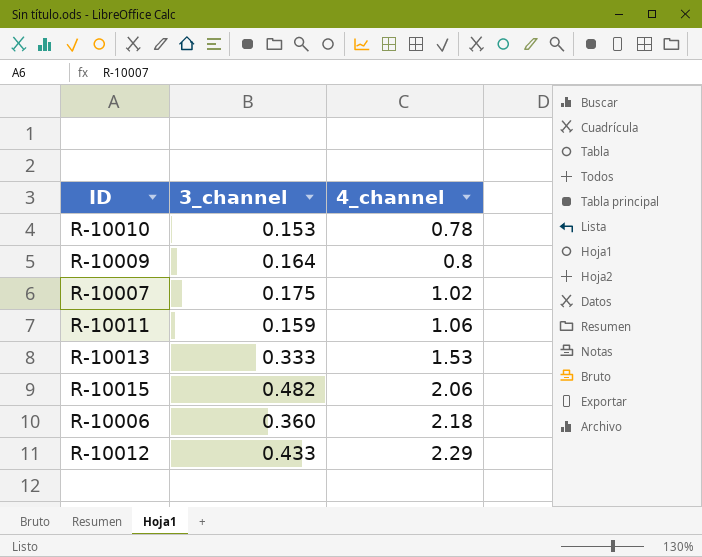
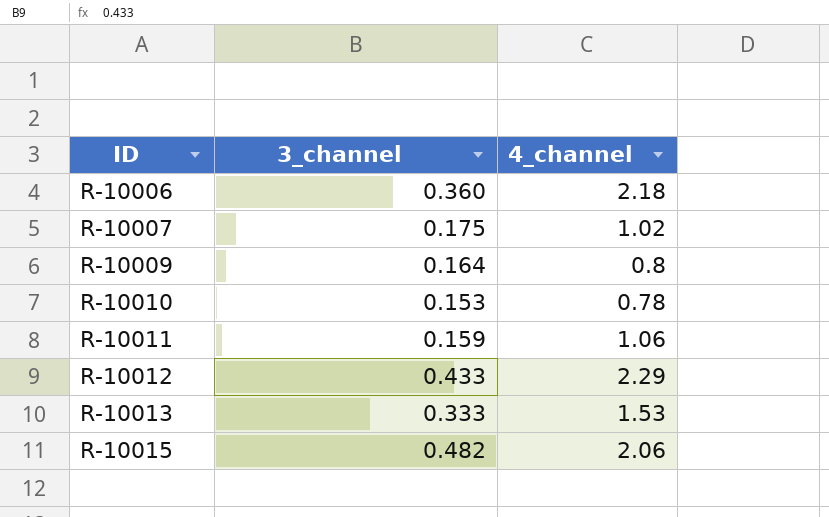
row order: 4_channel ascending -> ID ascending

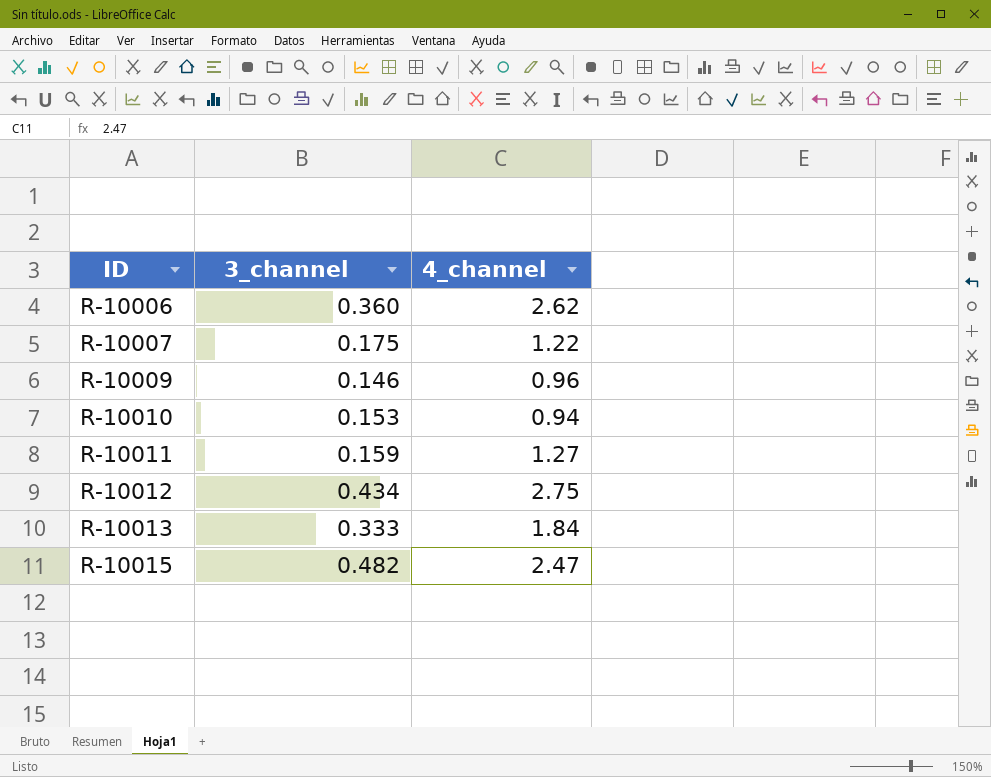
R-10006 | 4_channel: 2.18 -> 2.62
R-10007 | 4_channel: 1.02 -> 1.22
R-10009 | 3_channel: 0.164 -> 0.146
R-10009 | 4_channel: 0.8 -> 0.96
R-10010 | 4_channel: 0.78 -> 0.94
R-10011 | 4_channel: 1.06 -> 1.27
R-10012 | 3_channel: 0.433 -> 0.434
R-10012 | 4_channel: 2.29 -> 2.75
R-10013 | 4_channel: 1.53 -> 1.84
R-10015 | 4_channel: 2.06 -> 2.47

